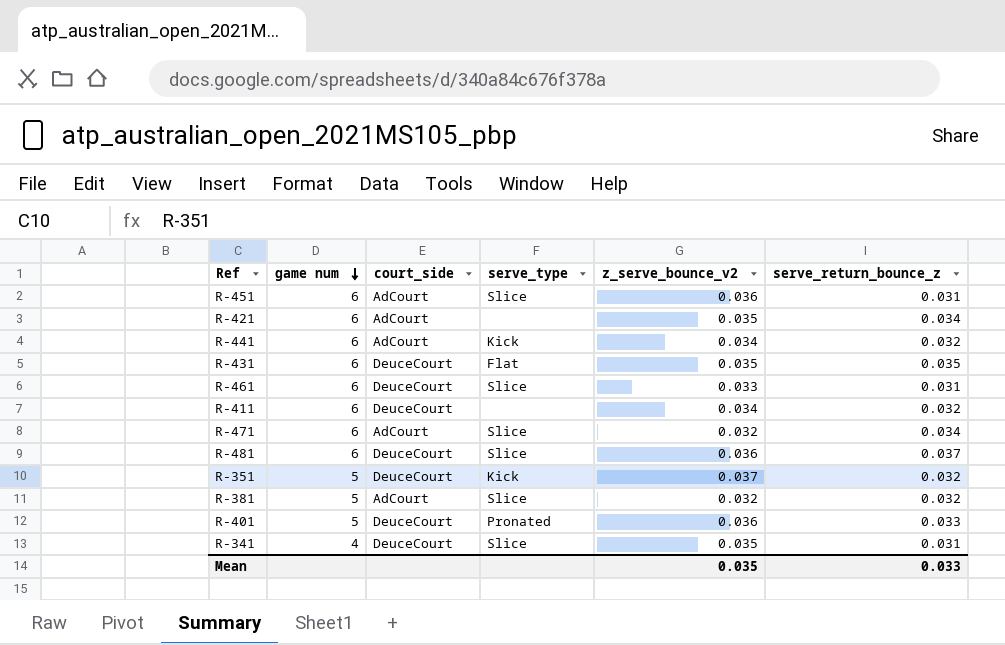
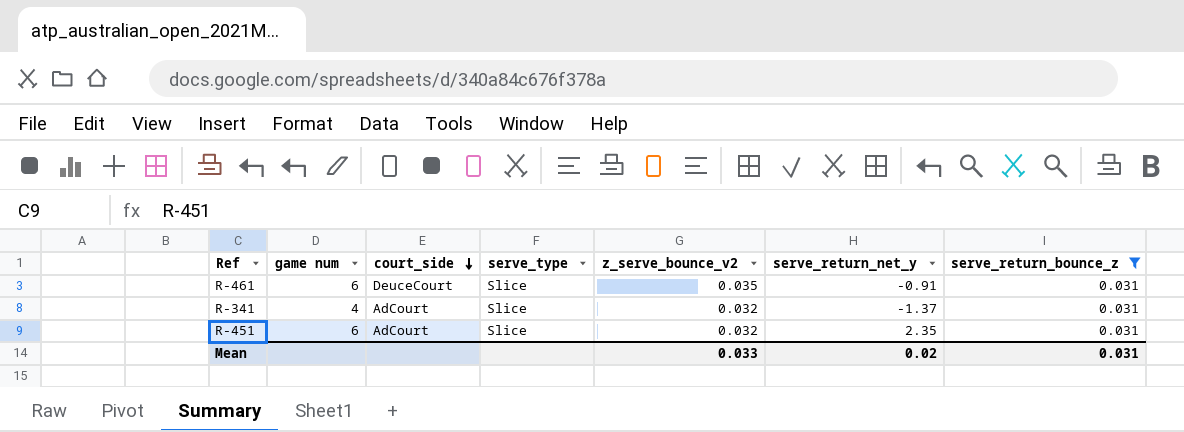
filter: none -> serve_return_bounce_z = 0.031
row order: game num descending -> court_side descending
column serve_return_net_y | position: none -> 6
R-461 | z_serve_bounce_v2: 0.033 -> 0.035
R-341 | court_side: DeuceCourt -> AdCourt
R-341 | z_serve_bounce_v2: 0.035 -> 0.032
R-451 | z_serve_bounce_v2: 0.036 -> 0.032
Mean | z_serve_bounce_v2: 0.035 -> 0.033
Mean | serve_return_bounce_z: 0.033 -> 0.031

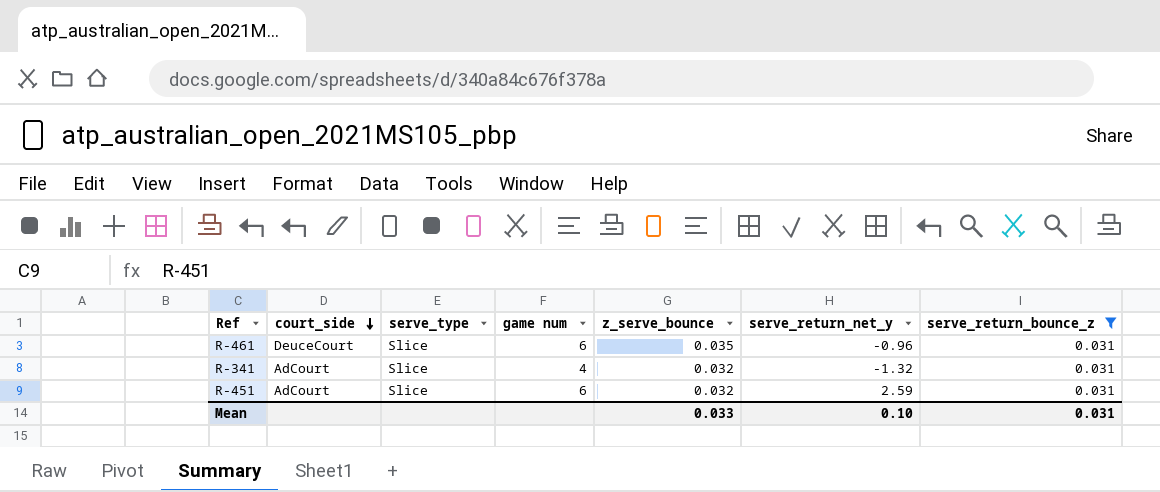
column game num | position: 2 -> 4
column name: z_serve_bounce_v2 -> z_serve_bounce
R-461 | serve_return_net_y: -0.91 -> -0.96
R-341 | serve_return_net_y: -1.37 -> -1.32
R-451 | serve_return_net_y: 2.35 -> 2.59
Mean | serve_return_net_y: 0.02 -> 0.10

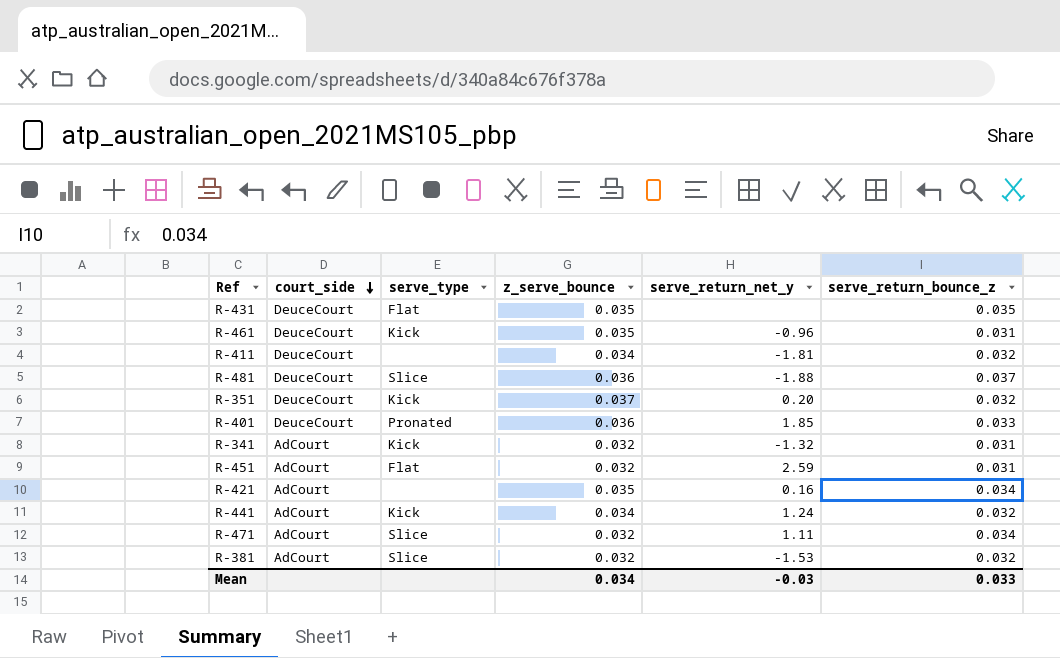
filter: serve_return_bounce_z = 0.031 -> none
column game num | position: 4 -> none
R-461 | serve_type: Slice -> Kick
R-341 | serve_type: Slice -> Kick
R-451 | serve_type: Slice -> Flat
Mean | z_serve_bounce: 0.033 -> 0.034
Mean | serve_return_net_y: 0.10 -> -0.03
Mean | serve_return_bounce_z: 0.031 -> 0.033

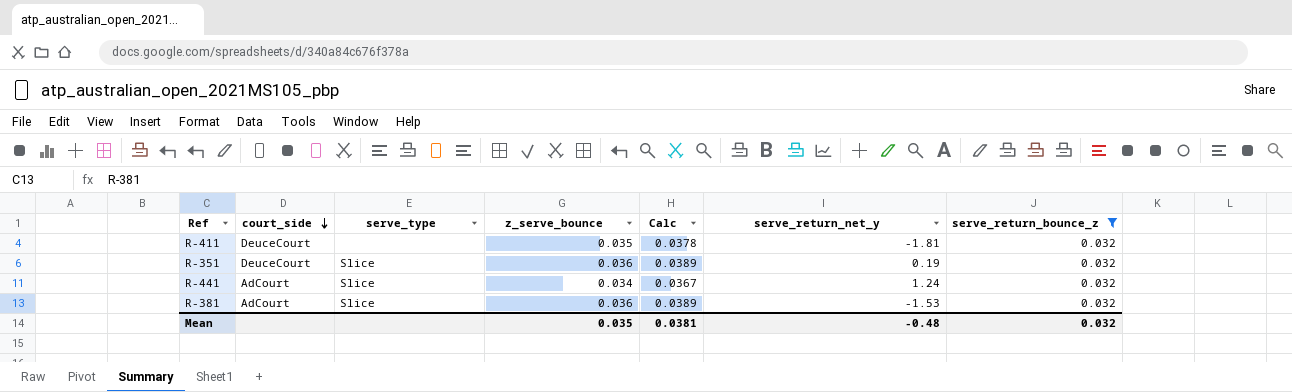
filter: none -> serve_return_bounce_z = 0.032
column Calc | formula: none -> [z_serve_bounce] * 1.08
R-411 | z_serve_bounce: 0.034 -> 0.035
R-351 | serve_type: Kick -> Slice
R-351 | z_serve_bounce: 0.037 -> 0.036
R-351 | serve_return_net_y: 0.20 -> 0.19
R-441 | serve_type: Kick -> Slice
R-381 | z_serve_bounce: 0.032 -> 0.036
Mean | z_serve_bounce: 0.034 -> 0.035
Mean | serve_return_net_y: -0.03 -> -0.48
Mean | serve_return_bounce_z: 0.033 -> 0.032

